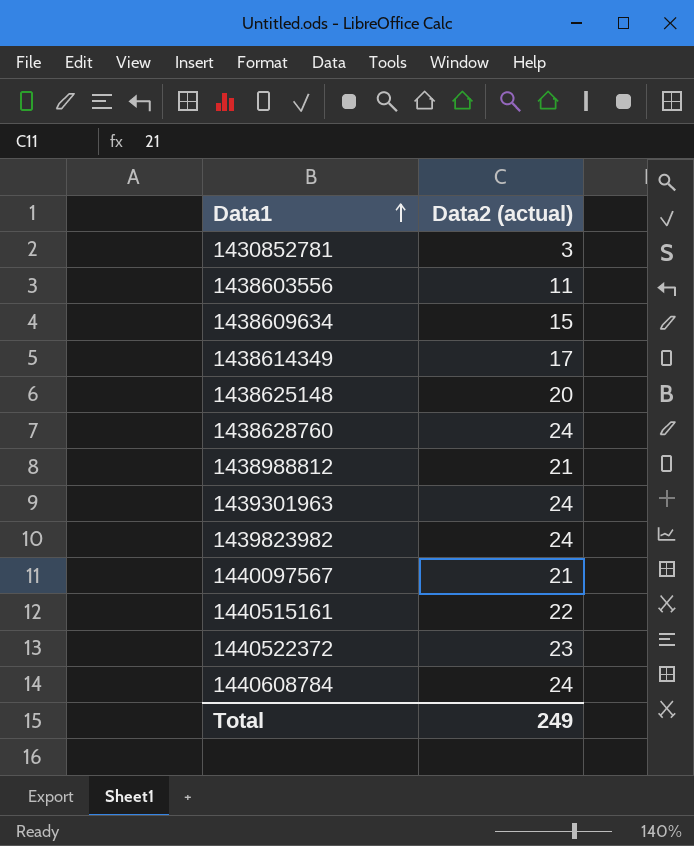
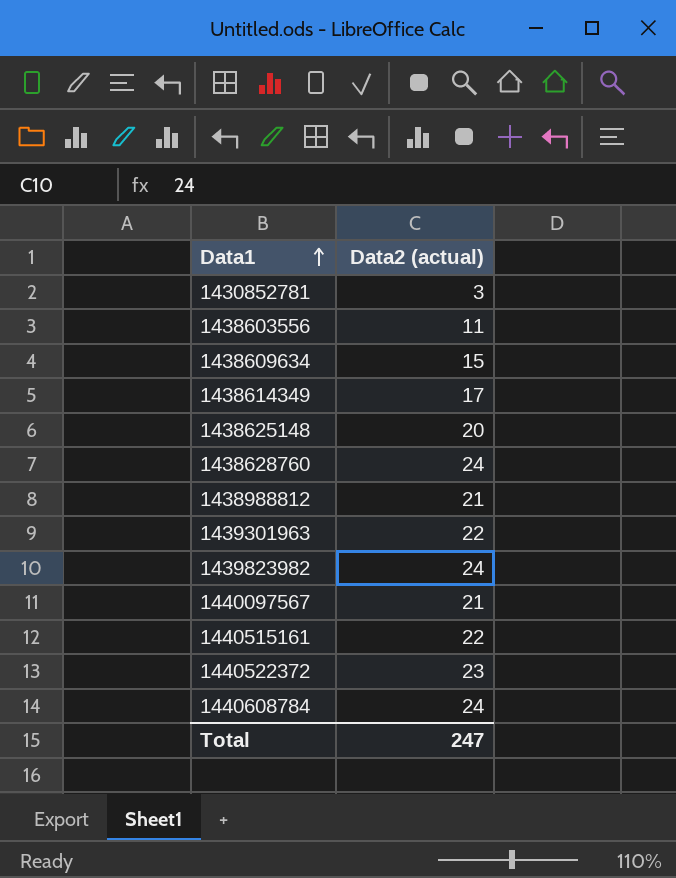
1439301963 | Data2 (actual): 24 -> 22
Total | Data2 (actual): 249 -> 247

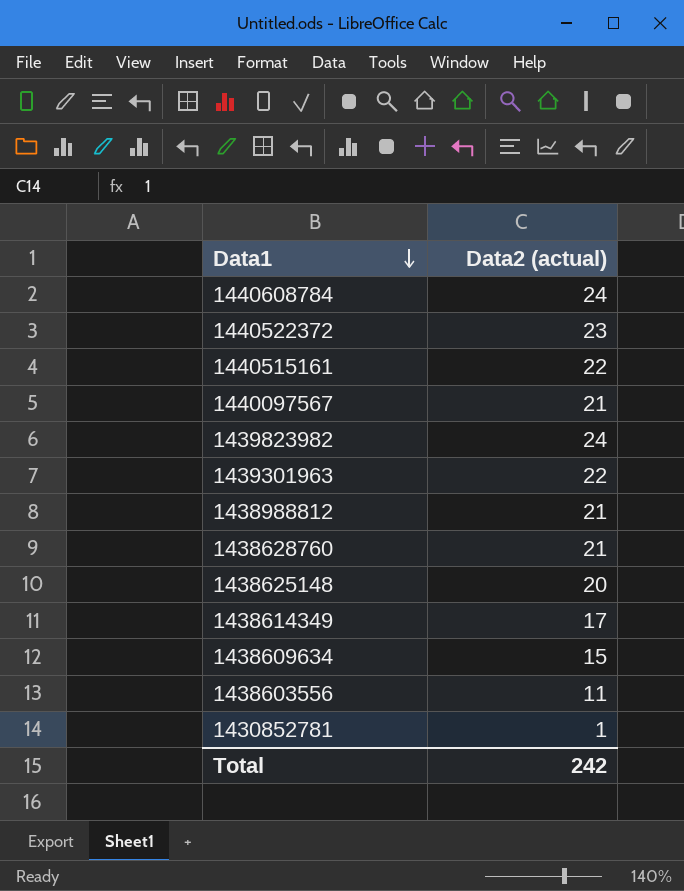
row order: Data1 ascending -> Data1 descending
1438628760 | Data2 (actual): 24 -> 21
1430852781 | Data2 (actual): 3 -> 1
Total | Data2 (actual): 247 -> 242

